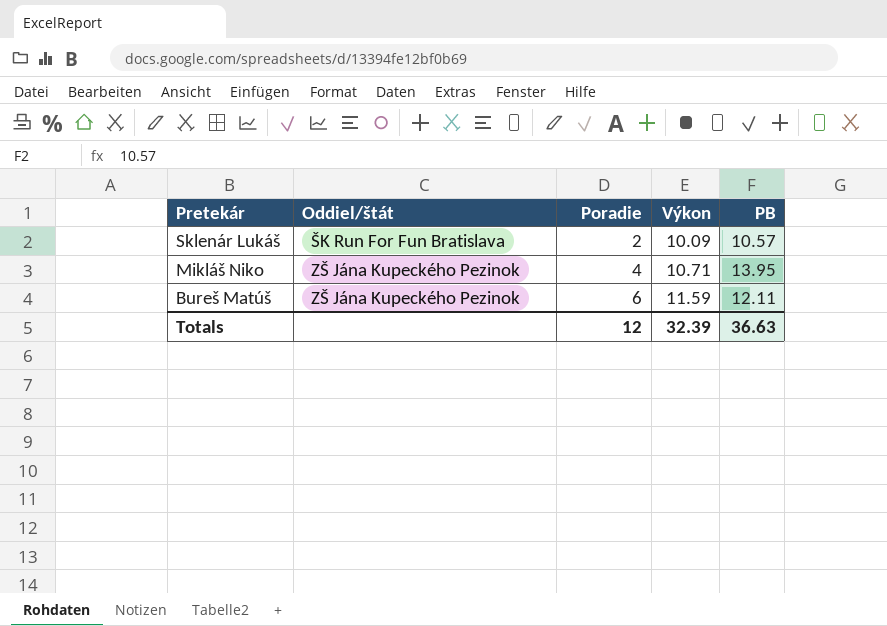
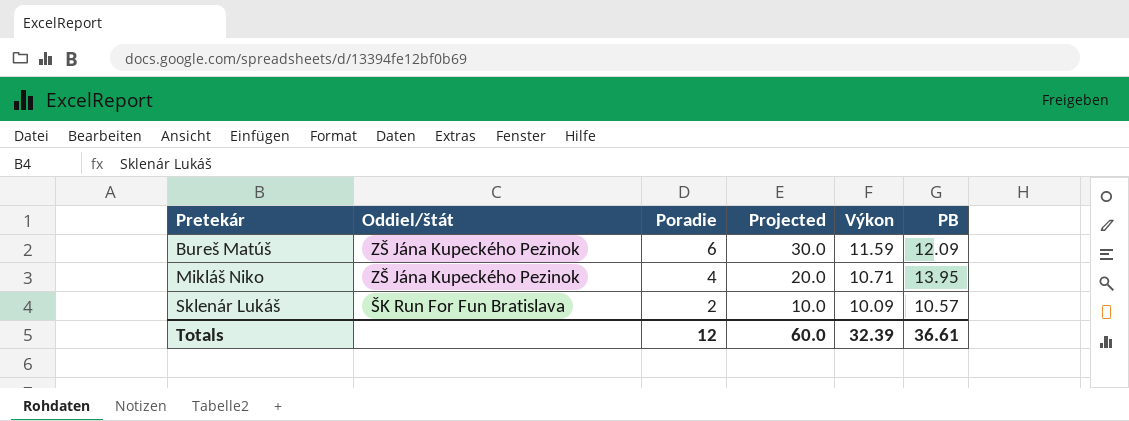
row order: Pretekár descending -> Pretekár ascending
column Projected | formula: none -> [Poradie] * 5
Bureš Matúš | PB: 12.11 -> 12.09
Totals | PB: 36.63 -> 36.61

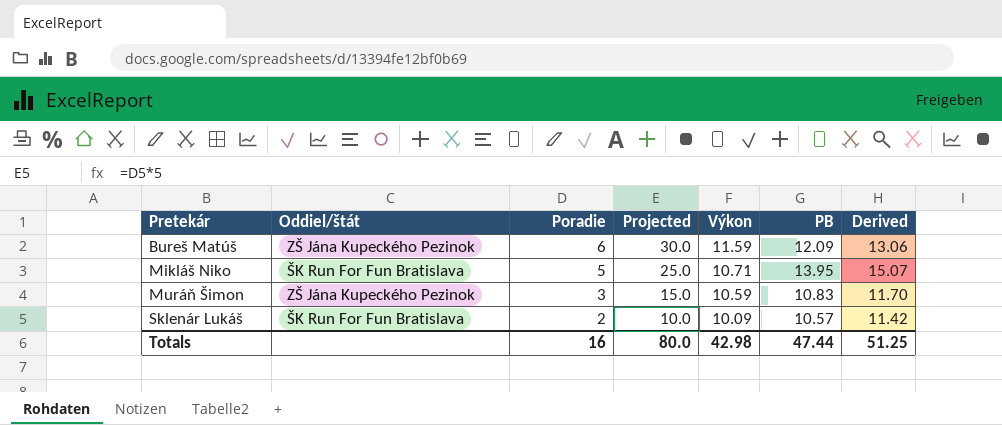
column Derived | formula: none -> [PB] * 1.08
Mikláš Niko | Oddiel/štát: ZŠ Jána Kupeckého Pezinok -> ŠK Run For Fun Bratislava
Mikláš Niko | Poradie: 4 -> 5
Mikláš Niko | Projected: 20.0 -> 25.0
row Muráň Šimon: none -> ZŠ Jána Kupeckého Pezinok | 3 | 15.0 | 10.59 | 10.83 | 11.70
Totals | Poradie: 12 -> 16
Totals | Projected: 60.0 -> 80.0
Totals | Výkon: 32.39 -> 42.98
Totals | PB: 36.61 -> 47.44

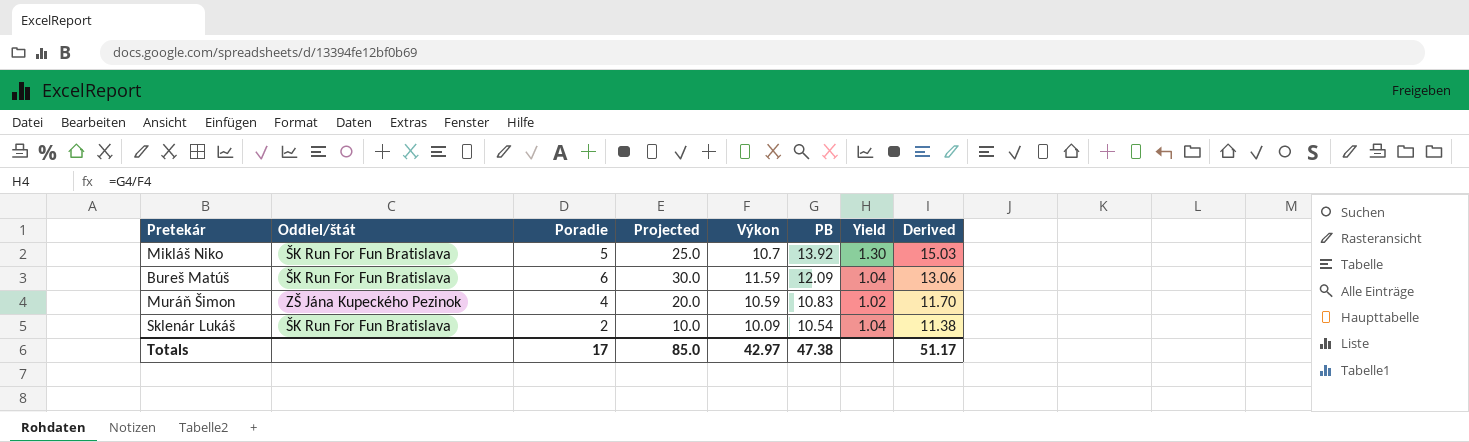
row order: Pretekár ascending -> PB descending
column Yield | formula: none -> [PB] / [Výkon]
Mikláš Niko | Výkon: 10.71 -> 10.7
Mikláš Niko | PB: 13.95 -> 13.92
Mikláš Niko | Derived: 15.07 -> 15.03
Bureš Matúš | Oddiel/štát: ZŠ Jána Kupeckého Pezinok -> ŠK Run For Fun Bratislava
Muráň Šimon | Poradie: 3 -> 4
Muráň Šimon | Projected: 15.0 -> 20.0
Sklenár Lukáš | PB: 10.57 -> 10.54
Sklenár Lukáš | Derived: 11.42 -> 11.38
Totals | Poradie: 16 -> 17
Totals | Projected: 80.0 -> 85.0
Totals | Výkon: 42.98 -> 42.97
Totals | PB: 47.44 -> 47.38
Totals | Derived: 51.25 -> 51.17

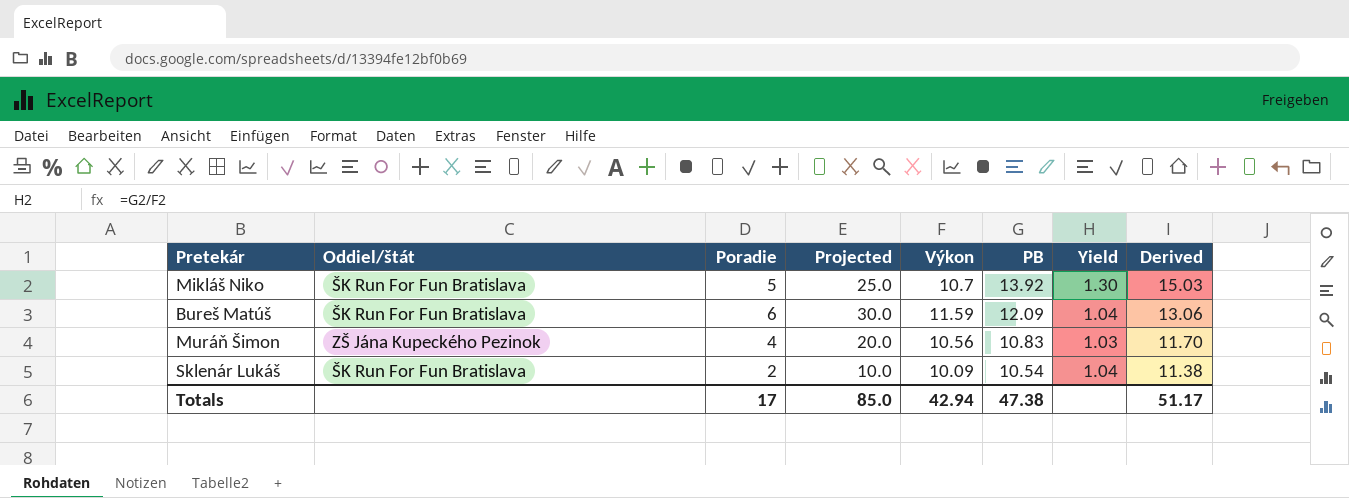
Muráň Šimon | Výkon: 10.59 -> 10.56
Muráň Šimon | Yield: 1.02 -> 1.03
Totals | Výkon: 42.97 -> 42.94

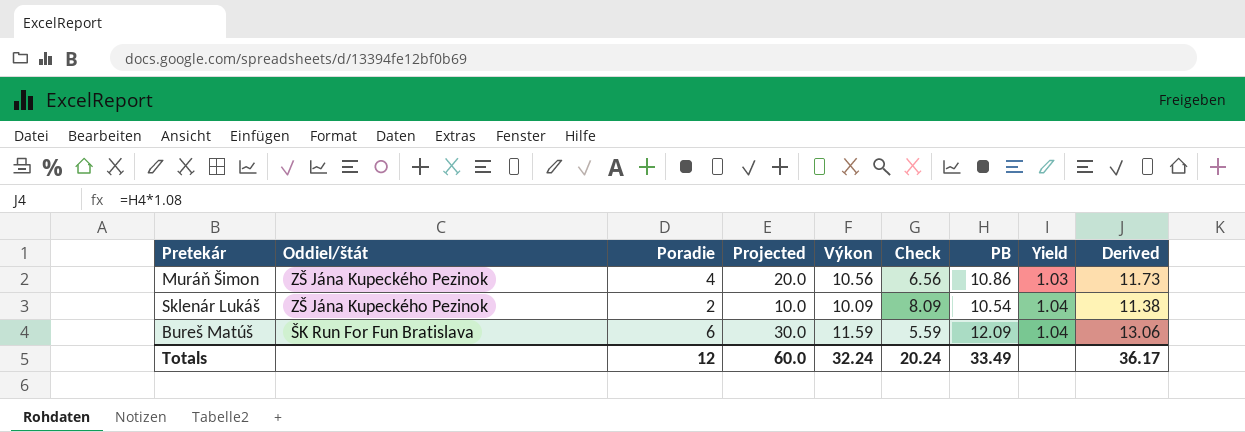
row order: PB descending -> Oddiel/štát descending
column Check | formula: none -> [Výkon] - [Poradie]
row Mikláš Niko: ŠK Run For Fun Bratislava | 5 | 25.0 | 10.7 | 13.92 | 1.30 | 15.03 -> none
Muráň Šimon | PB: 10.83 -> 10.86
Muráň Šimon | Derived: 11.70 -> 11.73
Sklenár Lukáš | Oddiel/štát: ŠK Run For Fun Bratislava -> ZŠ Jána Kupeckého Pezinok
Totals | Poradie: 17 -> 12
Totals | Projected: 85.0 -> 60.0
Totals | Výkon: 42.94 -> 32.24
Totals | PB: 47.38 -> 33.49
Totals | Derived: 51.17 -> 36.17

